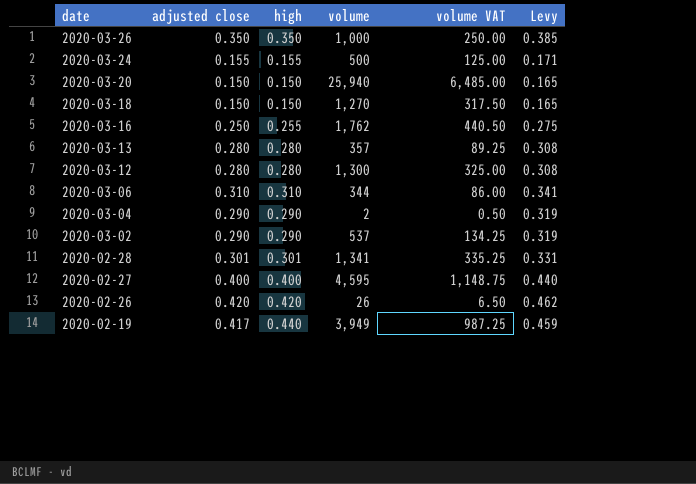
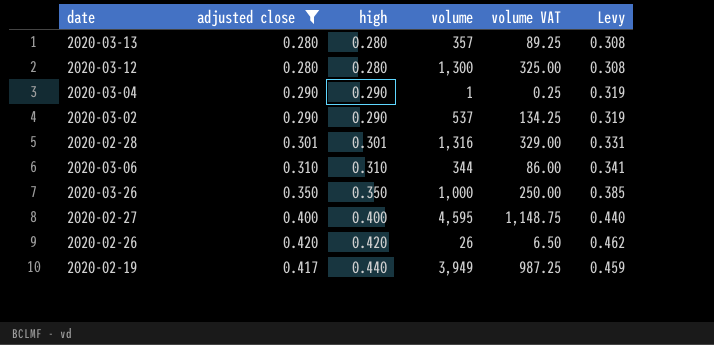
filter: none -> adjusted close >= 0.280
row order: date descending -> high ascending
2020-03-04 | volume: 2 -> 1
2020-03-04 | volume VAT: 0.50 -> 0.25
2020-02-28 | volume: 1,341 -> 1,316
2020-02-28 | volume VAT: 335.25 -> 329.00

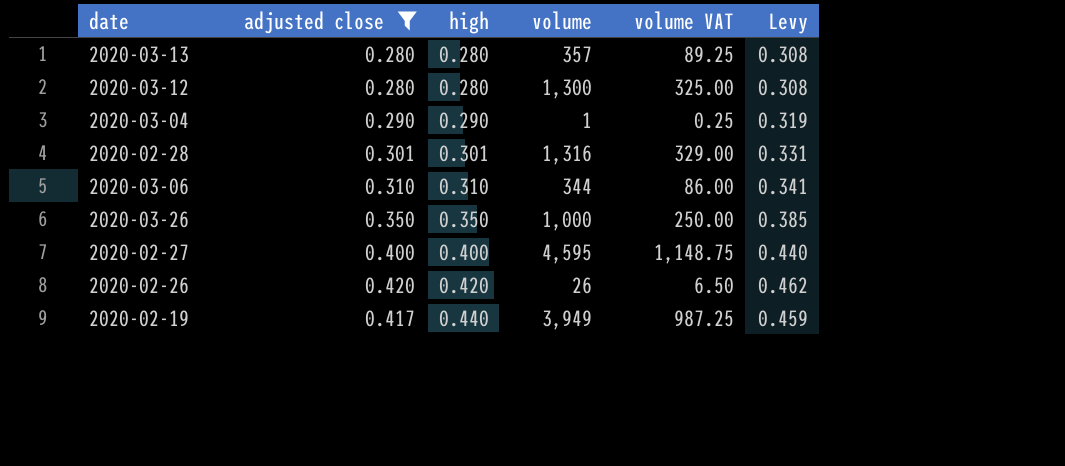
row 2020-03-02: 0.290 | 0.290 | 537 | 134.25 | 0.319 -> none

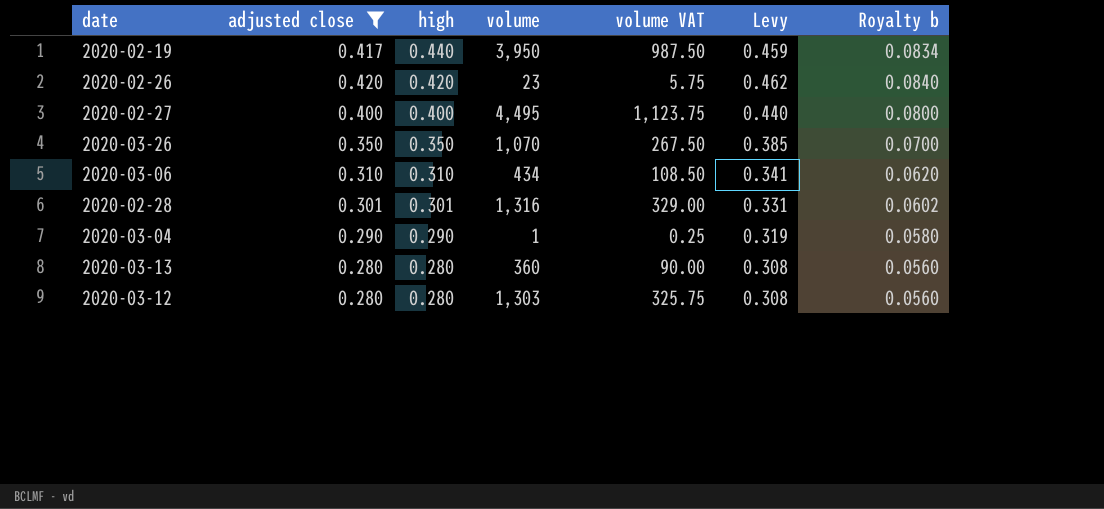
row order: high ascending -> high descending
column Royalty b | formula: none -> [adjusted close] * 0.2
2020-02-19 | volume: 3,949 -> 3,950
2020-02-19 | volume VAT: 987.25 -> 987.50
2020-02-26 | volume: 26 -> 23
2020-02-26 | volume VAT: 6.50 -> 5.75
2020-02-27 | volume: 4,595 -> 4,495
2020-02-27 | volume VAT: 1,148.75 -> 1,123.75
2020-03-26 | volume: 1,000 -> 1,070
2020-03-26 | volume VAT: 250.00 -> 267.50
2020-03-06 | volume: 344 -> 434
2020-03-06 | volume VAT: 86.00 -> 108.50
2020-03-13 | volume: 357 -> 360
2020-03-13 | volume VAT: 89.25 -> 90.00
2020-03-12 | volume: 1,300 -> 1,303
2020-03-12 | volume VAT: 325.00 -> 325.75

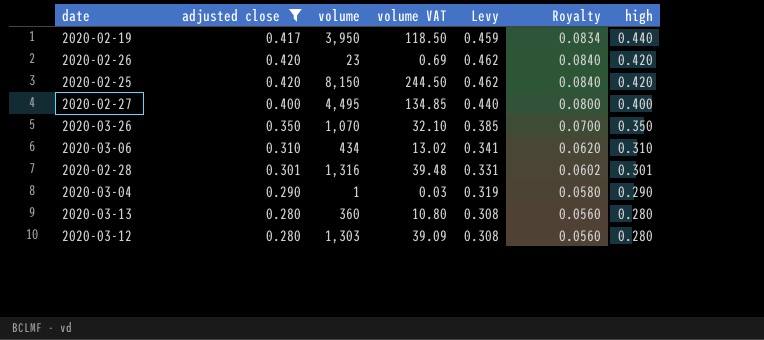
column volume VAT | formula: [volume] * 0.25 -> [volume] * 0.03
column name: Royalty b -> Royalty
column high | position: 3 -> 7
row 2020-02-25: none -> 0.420 | 8,150 | 244.50 | 0.462 | 0.0840 | 0.420

